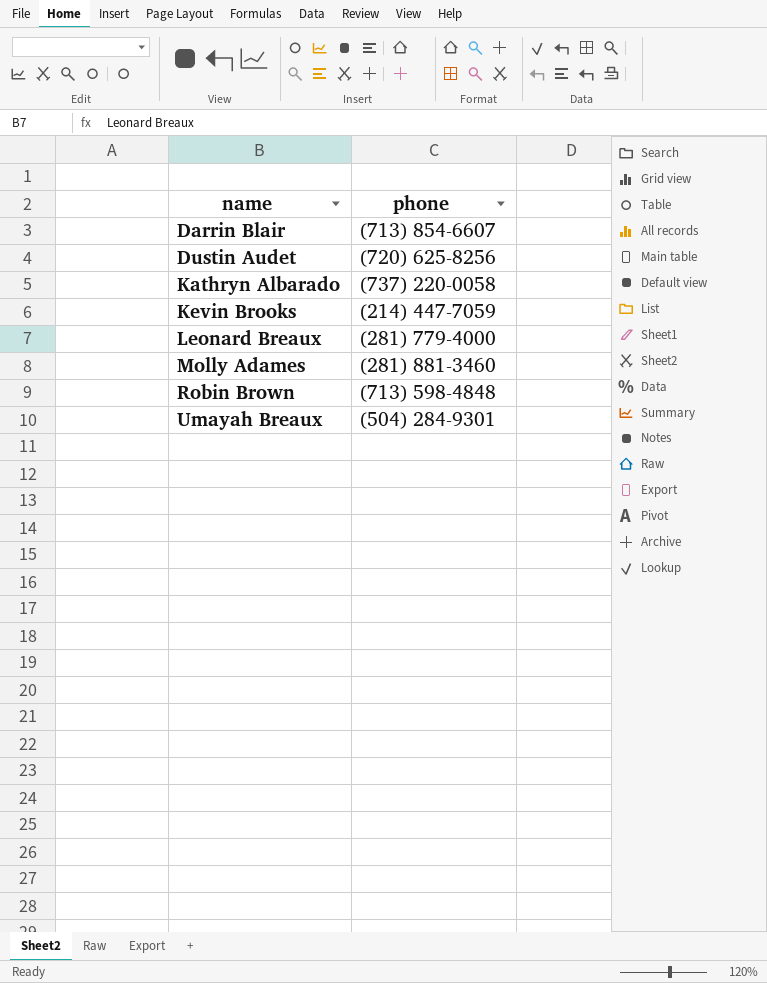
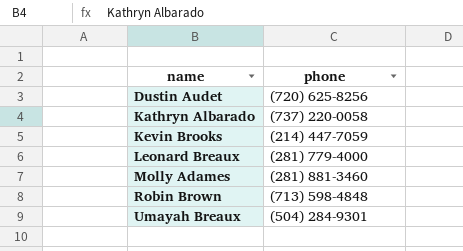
row Darrin Blair: (713) 854-6607 -> none

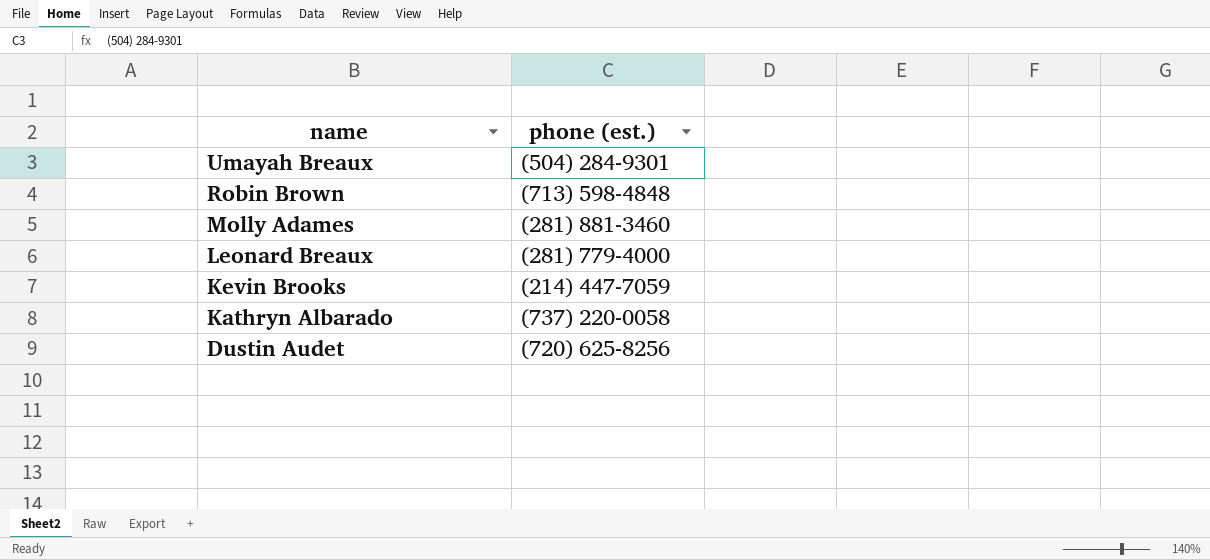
row order: name ascending -> name descending
column name: phone -> phone (est.)

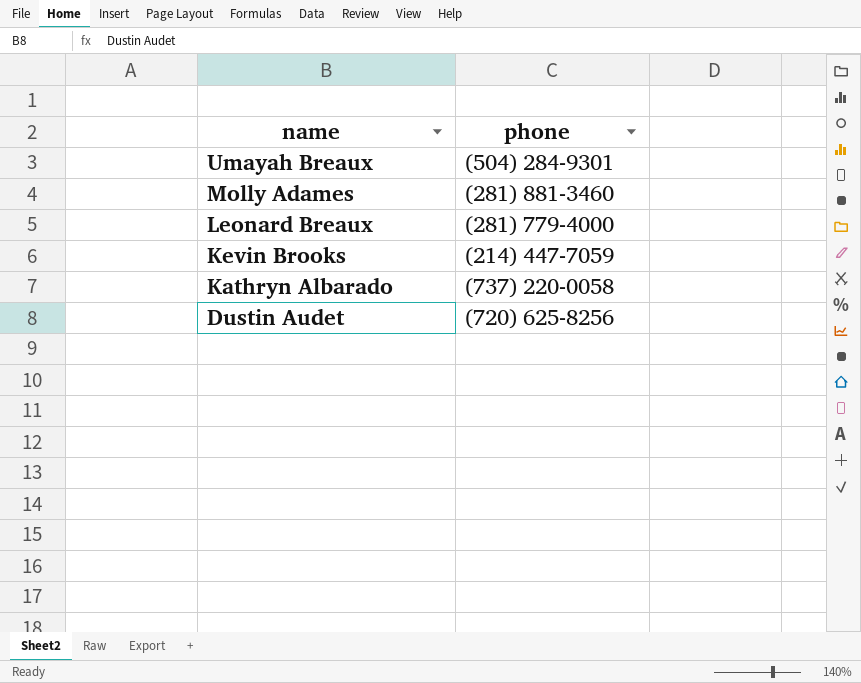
column name: phone (est.) -> phone
row Robin Brown: (713) 598-4848 -> none

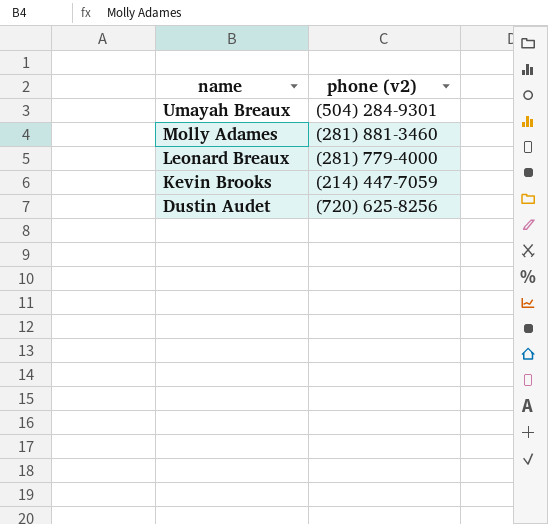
column name: phone -> phone (v2)
row Kathryn Albarado: (737) 220-0058 -> none

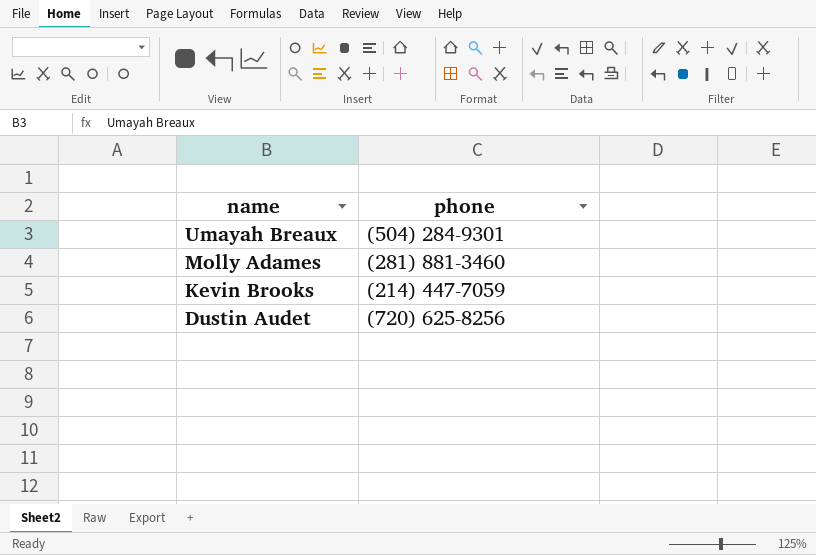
column name: phone (v2) -> phone
row Leonard Breaux: (281) 779-4000 -> none

